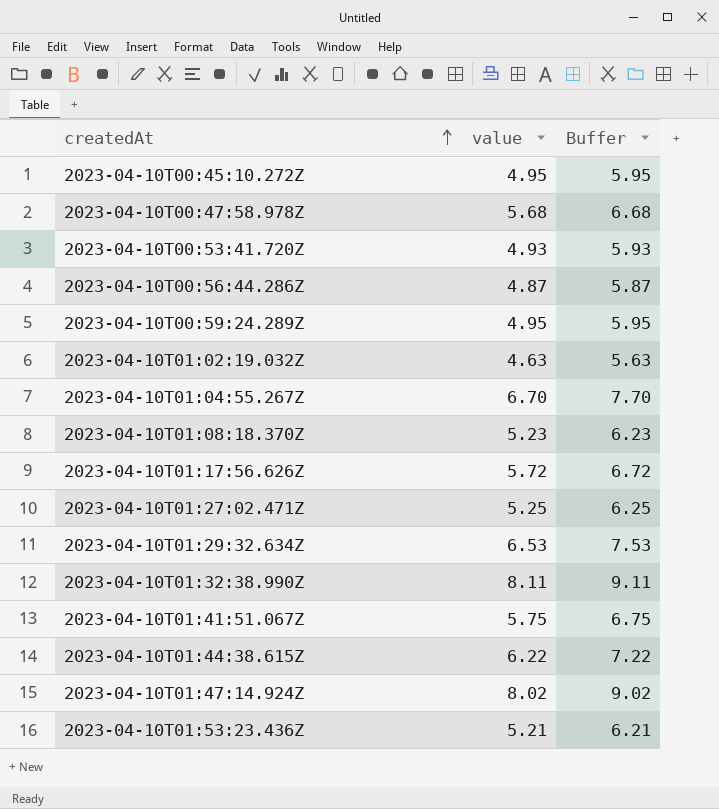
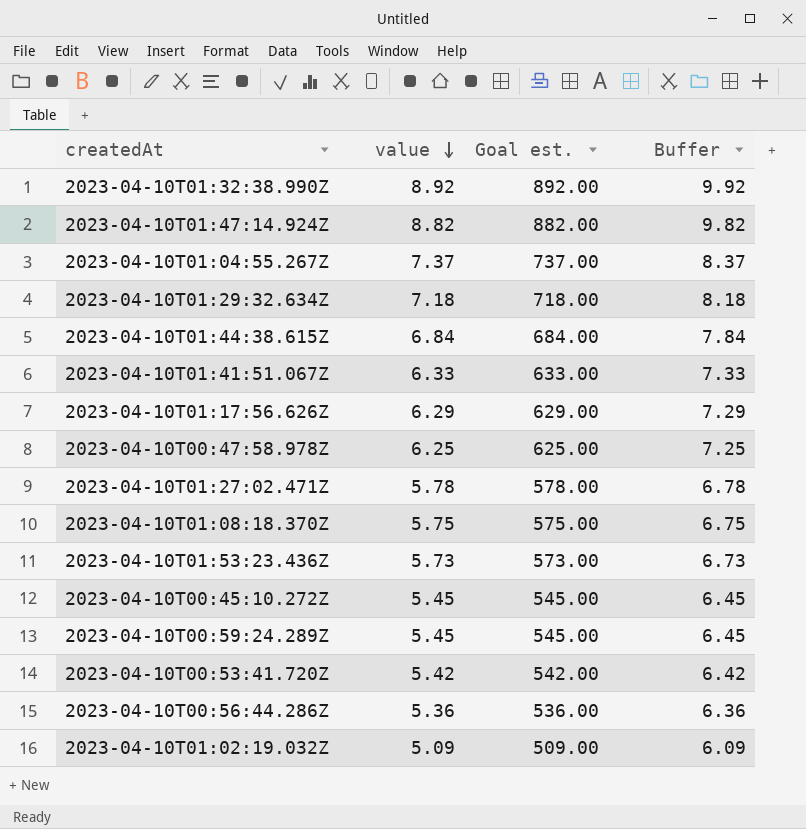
row order: createdAt ascending -> value descending
column Goal est. | formula: none -> [value] * 100
2023-04-10T01:32:38.990Z | value: 8.11 -> 8.92
2023-04-10T01:32:38.990Z | Buffer: 9.11 -> 9.92
2023-04-10T01:47:14.924Z | value: 8.02 -> 8.82
2023-04-10T01:47:14.924Z | Buffer: 9.02 -> 9.82
2023-04-10T01:04:55.267Z | value: 6.70 -> 7.37
2023-04-10T01:04:55.267Z | Buffer: 7.70 -> 8.37
2023-04-10T01:29:32.634Z | value: 6.53 -> 7.18
2023-04-10T01:29:32.634Z | Buffer: 7.53 -> 8.18
2023-04-10T01:44:38.615Z | value: 6.22 -> 6.84
2023-04-10T01:44:38.615Z | Buffer: 7.22 -> 7.84
2023-04-10T01:41:51.067Z | value: 5.75 -> 6.33
2023-04-10T01:41:51.067Z | Buffer: 6.75 -> 7.33
2023-04-10T01:17:56.626Z | value: 5.72 -> 6.29
2023-04-10T01:17:56.626Z | Buffer: 6.72 -> 7.29
2023-04-10T00:47:58.978Z | value: 5.68 -> 6.25
2023-04-10T00:47:58.978Z | Buffer: 6.68 -> 7.25
2023-04-10T01:27:02.471Z | value: 5.25 -> 5.78
2023-04-10T01:27:02.471Z | Buffer: 6.25 -> 6.78
2023-04-10T01:08:18.370Z | value: 5.23 -> 5.75
2023-04-10T01:08:18.370Z | Buffer: 6.23 -> 6.75
2023-04-10T01:53:23.436Z | value: 5.21 -> 5.73
2023-04-10T01:53:23.436Z | Buffer: 6.21 -> 6.73
2023-04-10T00:45:10.272Z | value: 4.95 -> 5.45
2023-04-10T00:45:10.272Z | Buffer: 5.95 -> 6.45
2023-04-10T00:59:24.289Z | value: 4.95 -> 5.45
2023-04-10T00:59:24.289Z | Buffer: 5.95 -> 6.45
2023-04-10T00:53:41.720Z | value: 4.93 -> 5.42
2023-04-10T00:53:41.720Z | Buffer: 5.93 -> 6.42
2023-04-10T00:56:44.286Z | value: 4.87 -> 5.36
2023-04-10T00:56:44.286Z | Buffer: 5.87 -> 6.36
2023-04-10T01:02:19.032Z | value: 4.63 -> 5.09
2023-04-10T01:02:19.032Z | Buffer: 5.63 -> 6.09

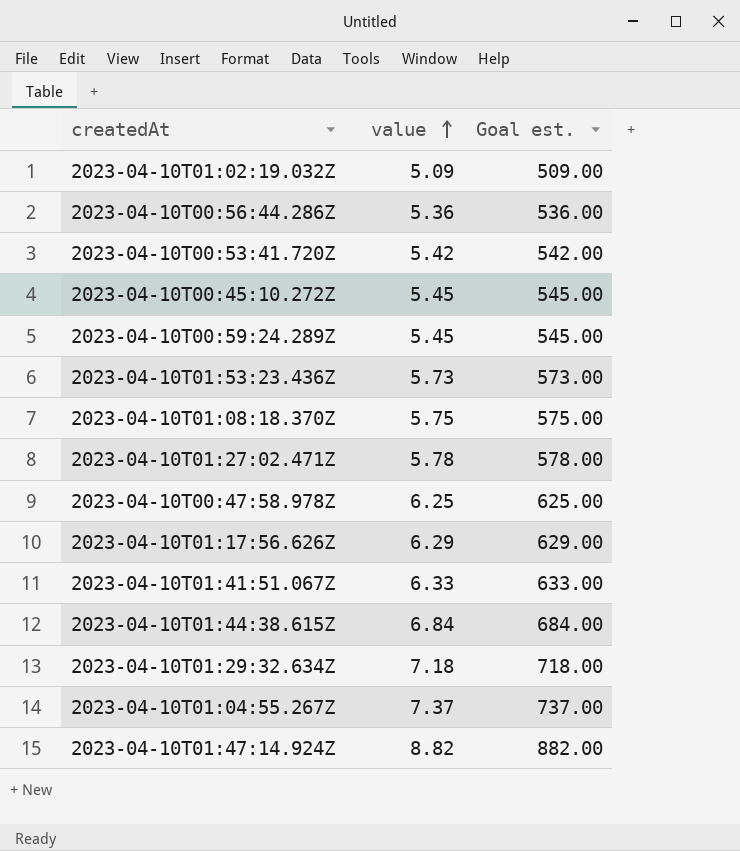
row order: value descending -> value ascending
column Buffer | formula: [value] + 1 -> none
row 2023-04-10T01:32:38.990Z: 8.92 | 892.00 | 9.92 -> none

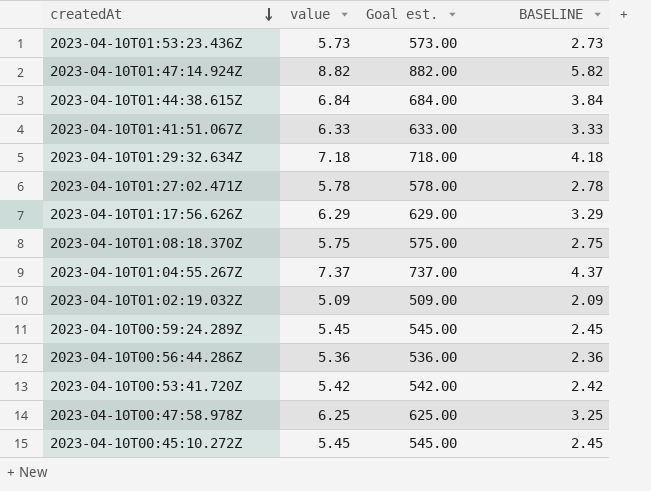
row order: value ascending -> createdAt descending
column BASELINE | formula: none -> [value] - 3

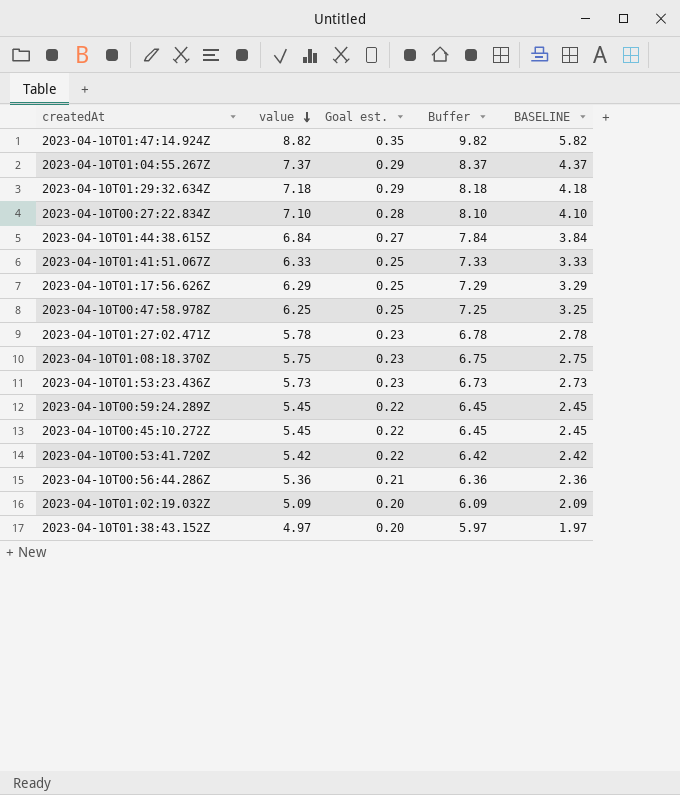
row order: createdAt descending -> value descending
column Goal est. | formula: [value] * 100 -> [value] * 0.04
column Buffer | formula: none -> [value] + 1
row 2023-04-10T00:27:22.834Z: none -> 7.10 | 0.28 | 8.10 | 4.10
row 2023-04-10T01:38:43.152Z: none -> 4.97 | 0.20 | 5.97 | 1.97

